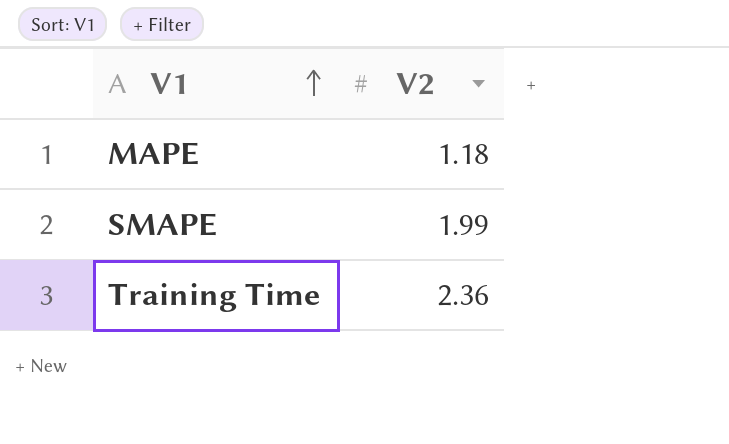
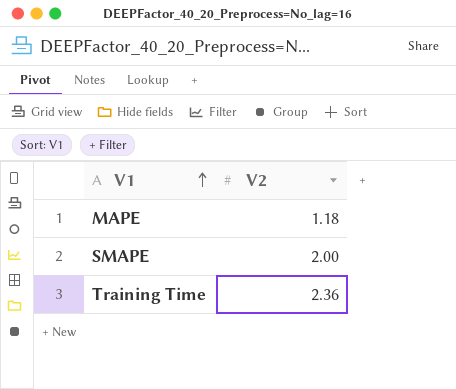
SMAPE | V2: 1.99 -> 2.00

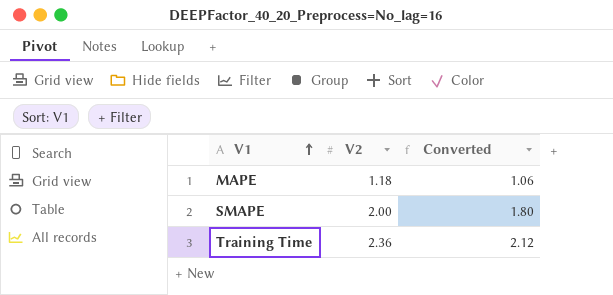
column Converted | formula: none -> [V2] * 0.9

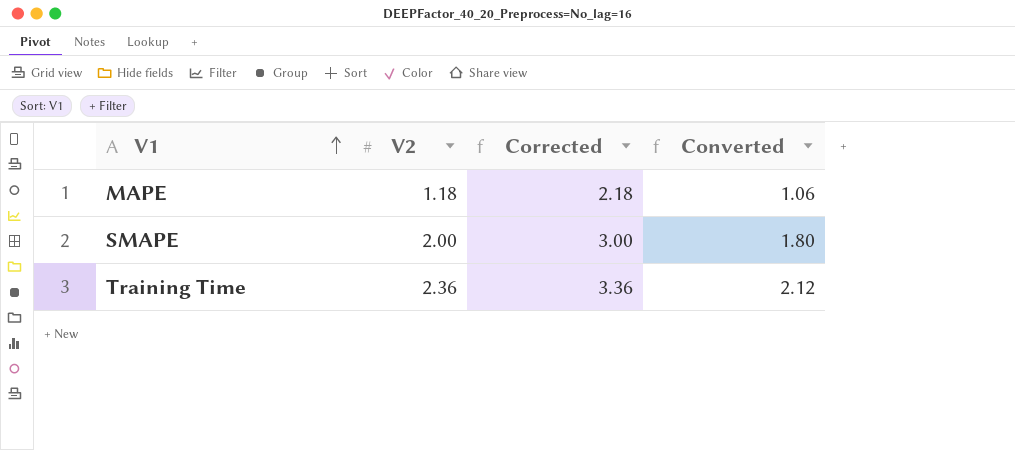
column Corrected | formula: none -> [V2] + 1

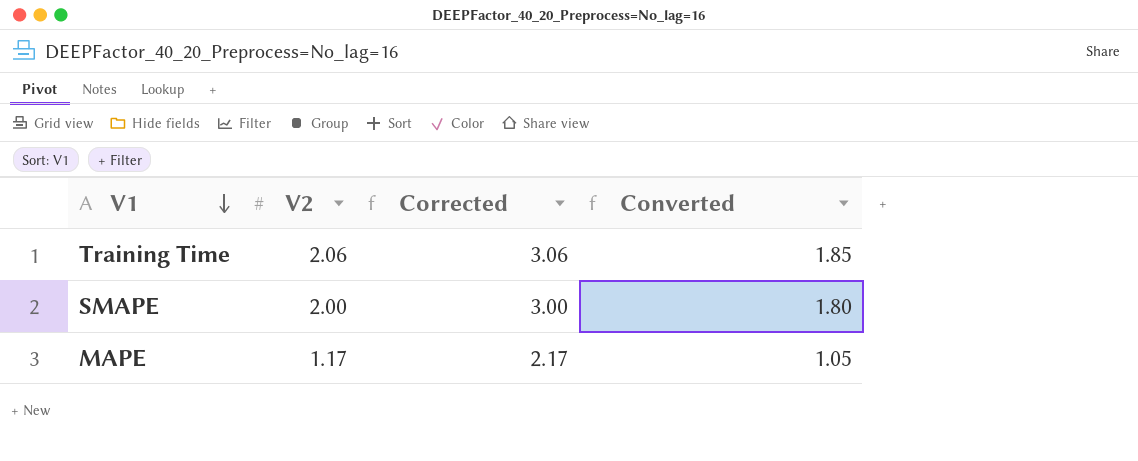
row order: V1 ascending -> V1 descending
Training Time | V2: 2.36 -> 2.06
Training Time | Corrected: 3.36 -> 3.06
Training Time | Converted: 2.12 -> 1.85
MAPE | V2: 1.18 -> 1.17
MAPE | Corrected: 2.18 -> 2.17
MAPE | Converted: 1.06 -> 1.05

